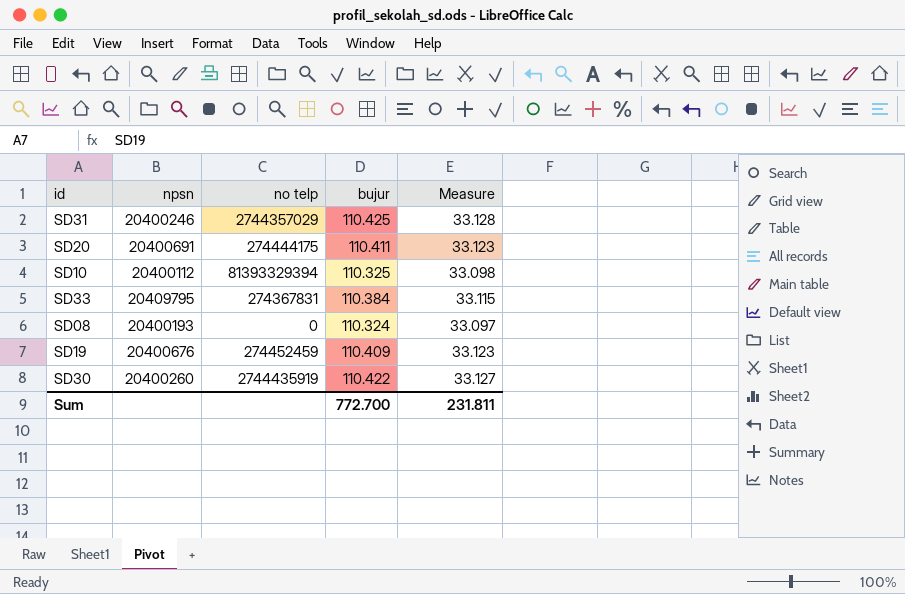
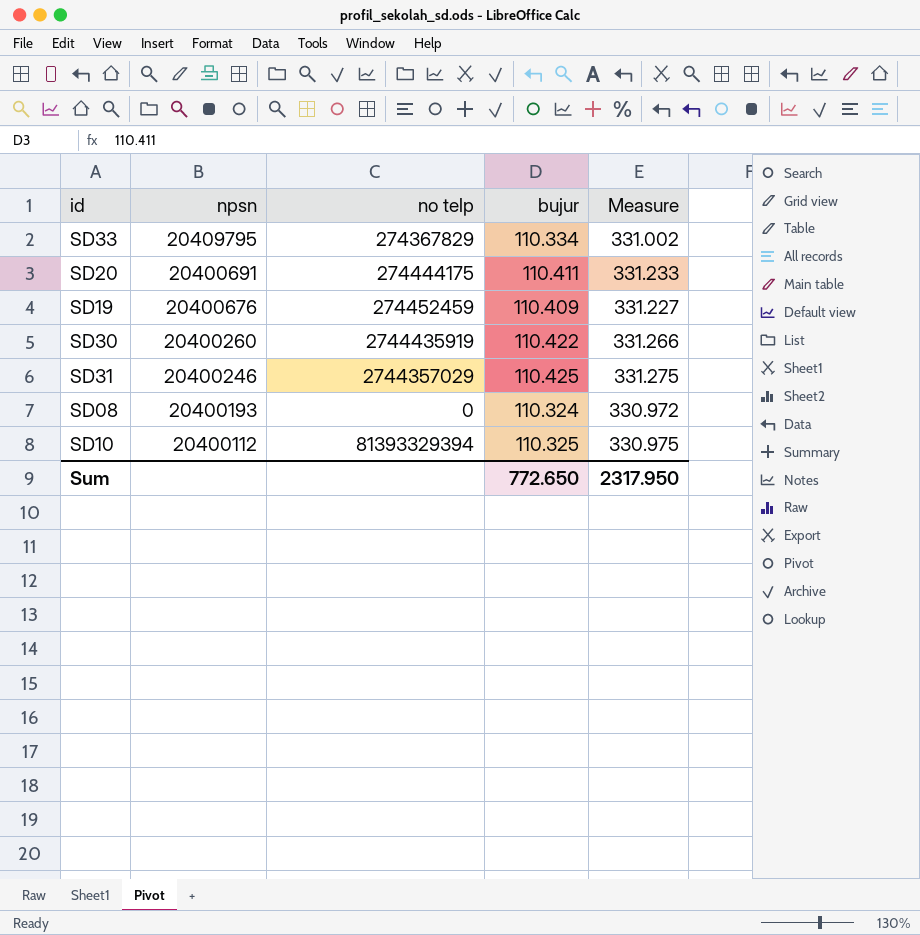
row order: none -> npsn descending
column Measure | formula: [bujur] * 0.3 -> [bujur] * 3
SD33 | no telp: 274367831 -> 274367829
SD33 | bujur: 110.384 -> 110.334
Sum | bujur: 772.700 -> 772.650
Sum | Measure: 231.811 -> 2317.950

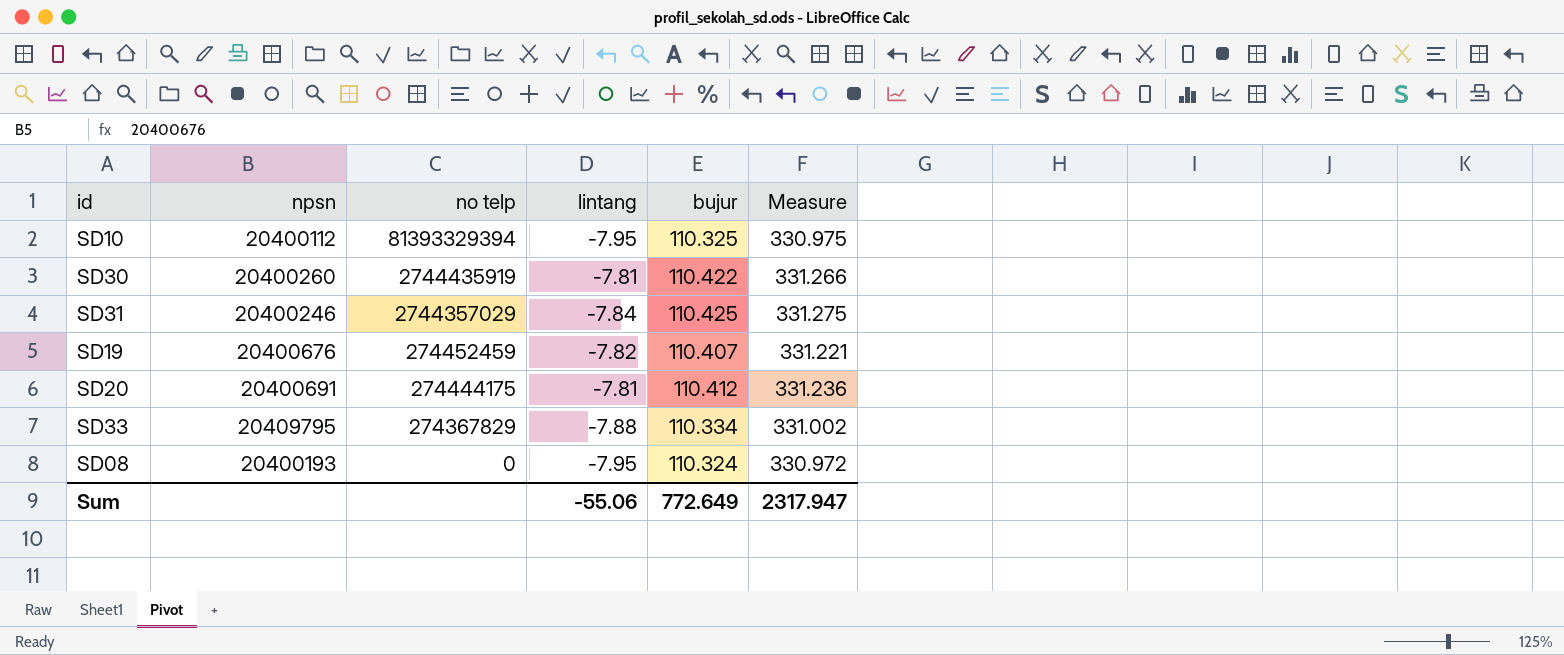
row order: npsn descending -> no telp descending
column lintang | position: none -> 4
SD19 | bujur: 110.409 -> 110.407
SD19 | Measure: 331.227 -> 331.221
SD20 | bujur: 110.411 -> 110.412
SD20 | Measure: 331.233 -> 331.236
Sum | bujur: 772.650 -> 772.649
Sum | Measure: 2317.950 -> 2317.947

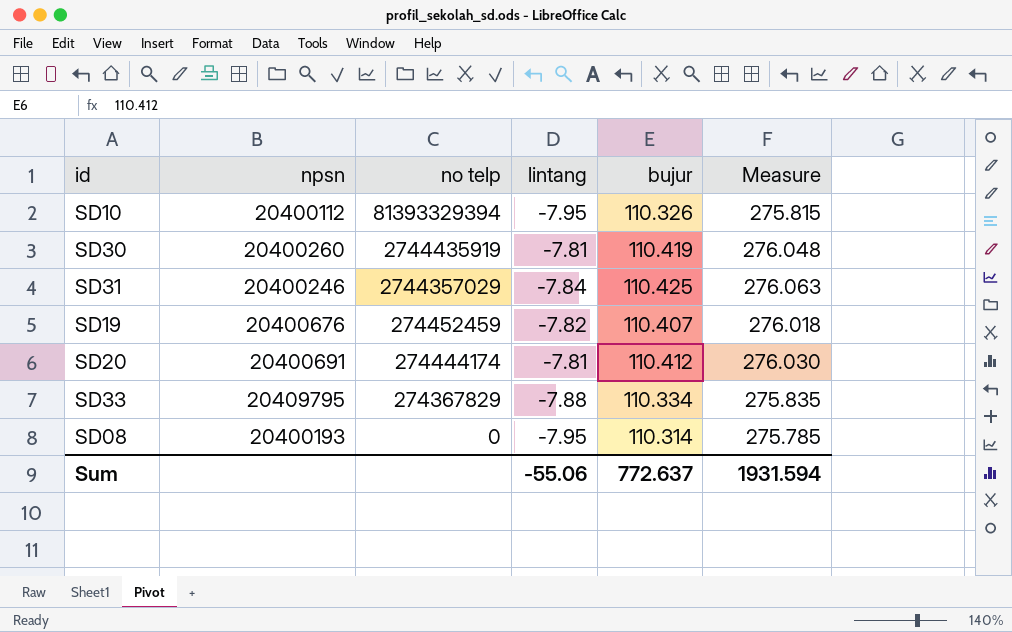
column Measure | formula: [bujur] * 3 -> [bujur] * 2.5
SD10 | bujur: 110.325 -> 110.326
SD30 | bujur: 110.422 -> 110.419
SD20 | no telp: 274444175 -> 274444174
SD08 | bujur: 110.324 -> 110.314
Sum | bujur: 772.649 -> 772.637
Sum | Measure: 2317.947 -> 1931.594

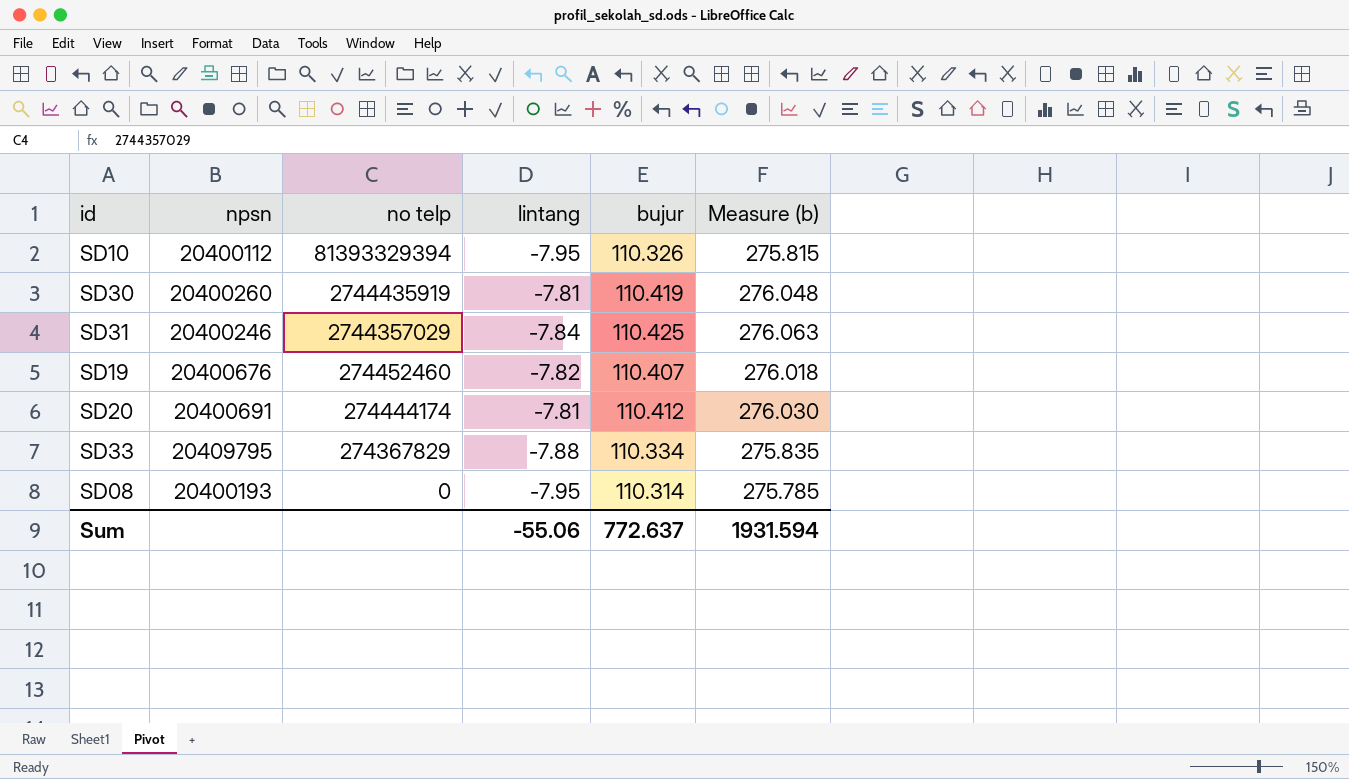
column name: Measure -> Measure (b)
SD19 | no telp: 274452459 -> 274452460

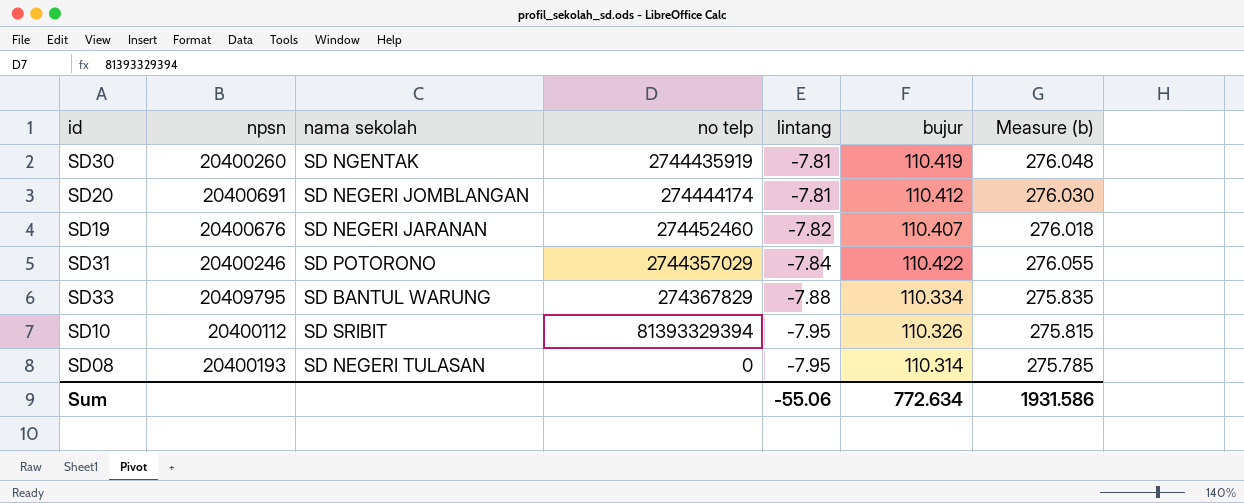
row order: no telp descending -> lintang descending
column nama sekolah | position: none -> 3
SD31 | bujur: 110.425 -> 110.422
SD31 | Measure (b): 276.063 -> 276.055
Sum | bujur: 772.637 -> 772.634
Sum | Measure (b): 1931.594 -> 1931.586

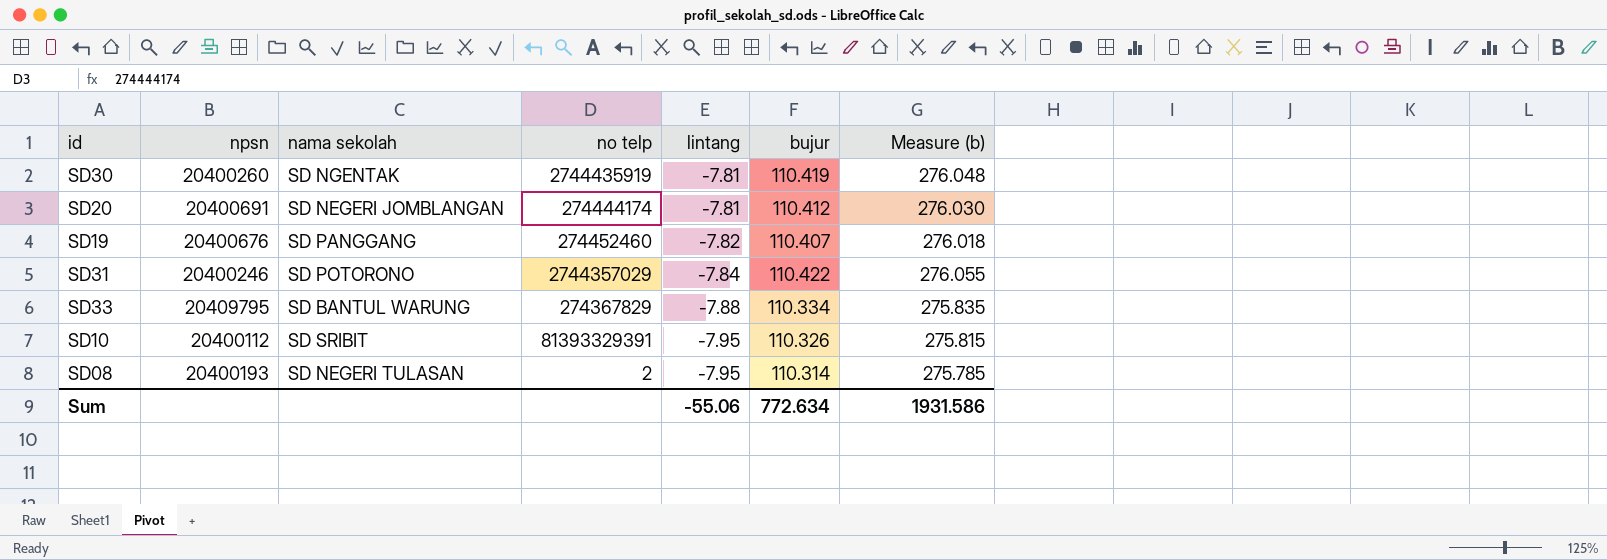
SD19 | nama sekolah: SD NEGERI JARANAN -> SD PANGGANG
SD10 | no telp: 81393329394 -> 81393329391
SD08 | no telp: 0 -> 2

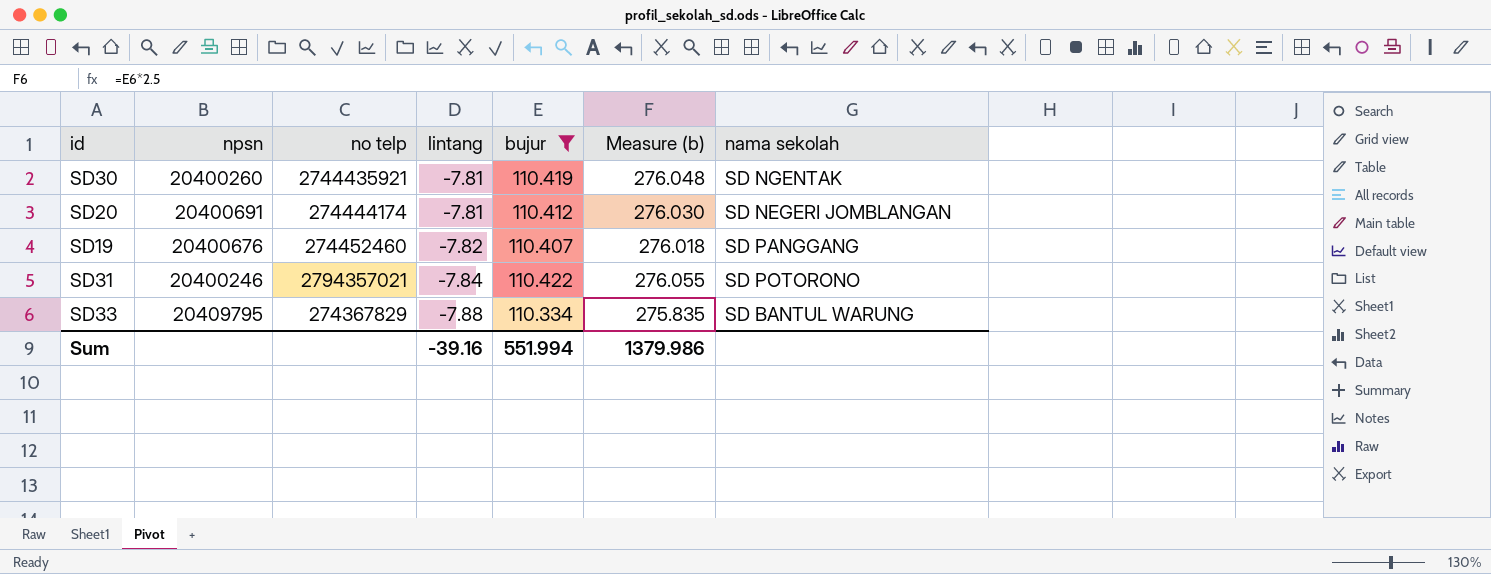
filter: none -> bujur >= 110.334
column nama sekolah | position: 3 -> 7
SD30 | no telp: 2744435919 -> 2744435921
SD31 | no telp: 2744357029 -> 2794357021
Sum | lintang: -55.06 -> -39.16
Sum | bujur: 772.634 -> 551.994
Sum | Measure (b): 1931.586 -> 1379.986

